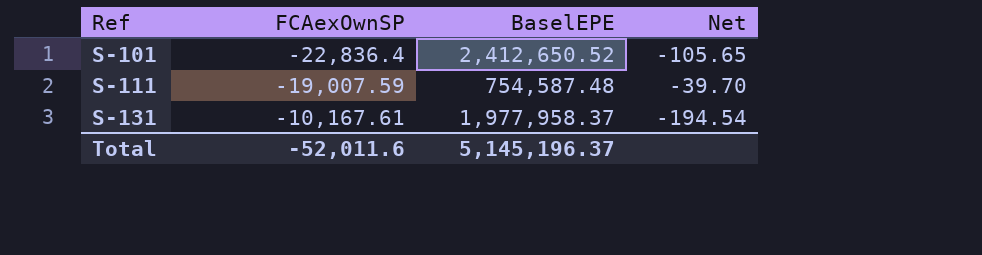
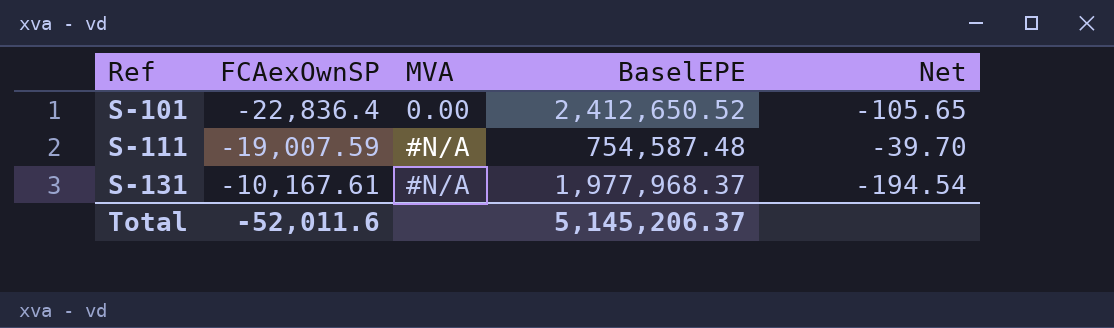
column MVA | position: none -> 3
S-131 | BaselEPE: 1,977,958.37 -> 1,977,968.37
Total | BaselEPE: 5,145,196.37 -> 5,145,206.37

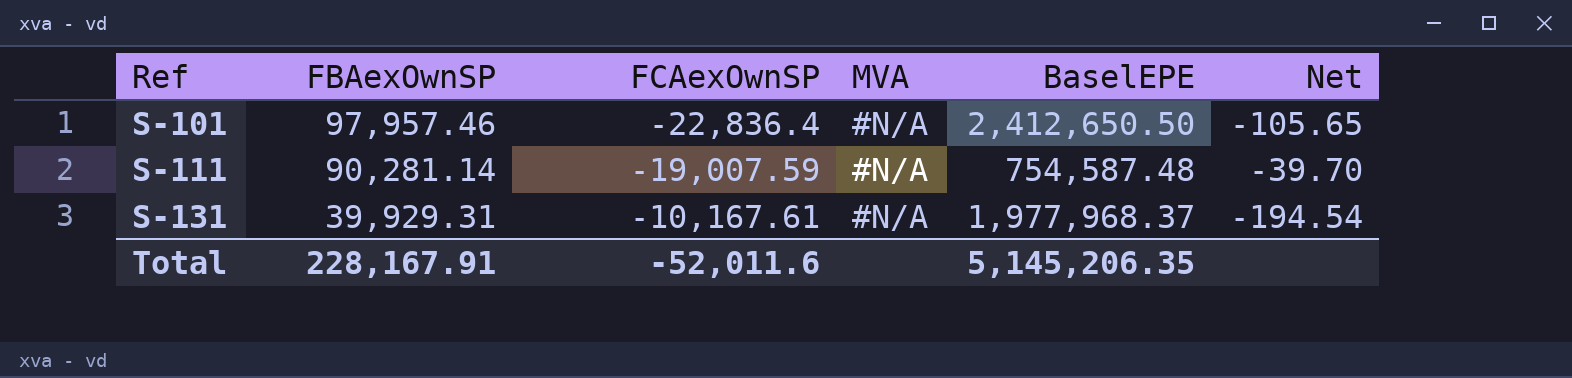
column FBAexOwnSP | position: none -> 2
S-101 | MVA: 0.00 -> #N/A
S-101 | BaselEPE: 2,412,650.52 -> 2,412,650.50
Total | BaselEPE: 5,145,206.37 -> 5,145,206.35

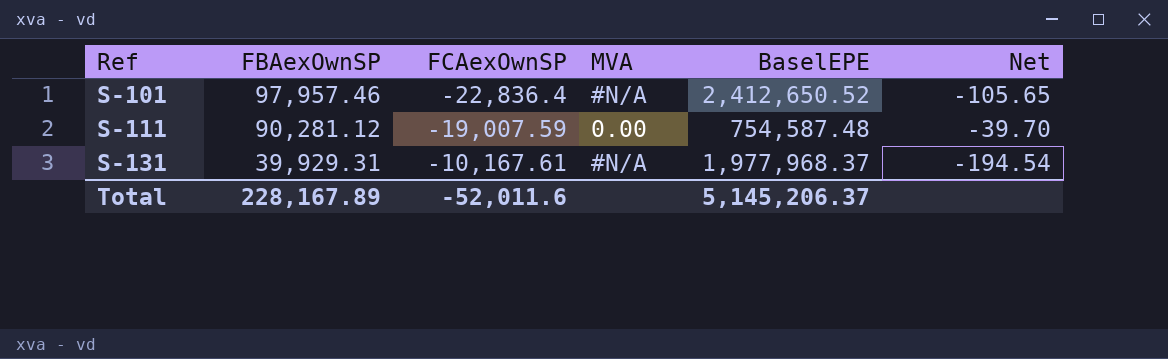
S-101 | BaselEPE: 2,412,650.50 -> 2,412,650.52
S-111 | FBAexOwnSP: 90,281.14 -> 90,281.12
S-111 | MVA: #N/A -> 0.00
Total | FBAexOwnSP: 228,167.91 -> 228,167.89
Total | BaselEPE: 5,145,206.35 -> 5,145,206.37

